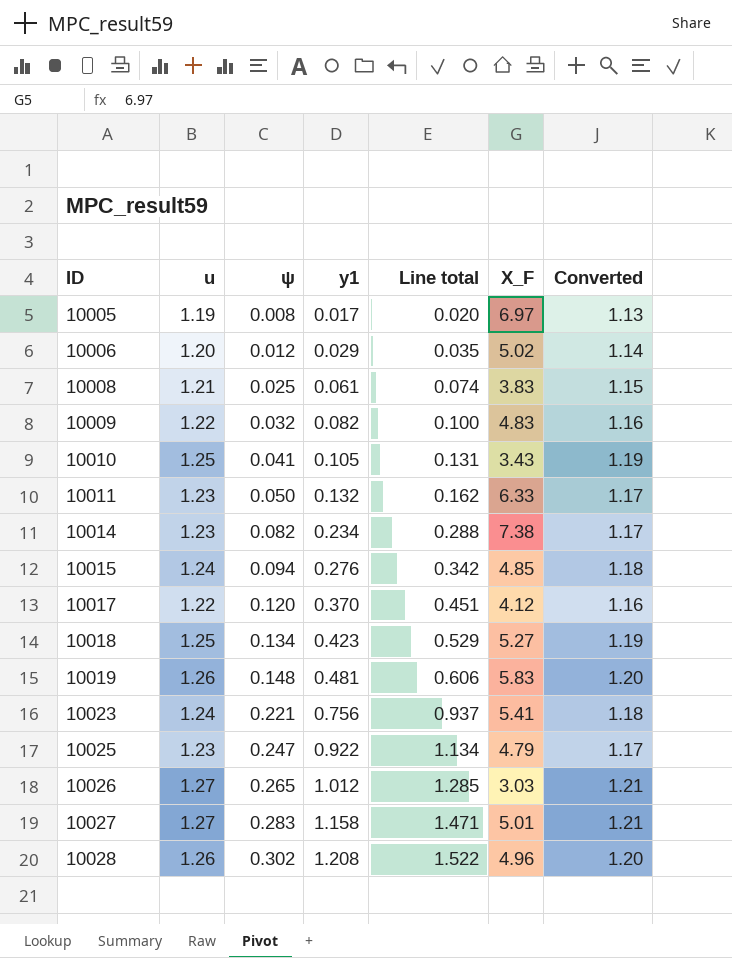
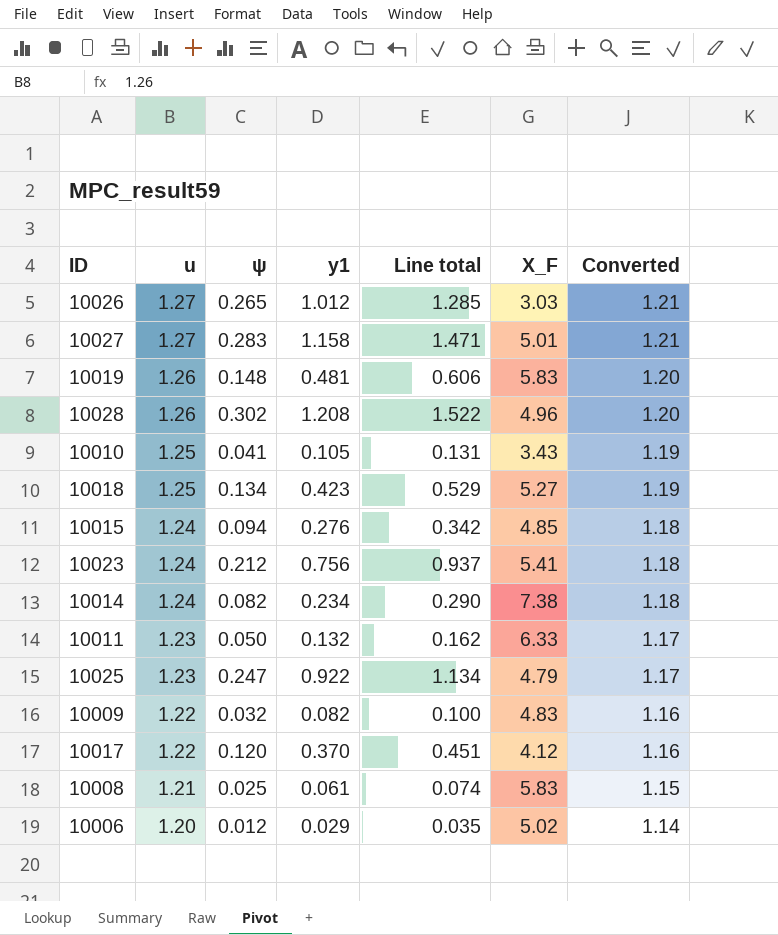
row order: ID ascending -> u descending
row 10005: 1.19 | 0.008 | 0.017 | 0.020 | 6.97 | 1.13 -> none
10023 | ψ: 0.221 -> 0.212
10014 | u: 1.23 -> 1.24
10014 | Line total: 0.288 -> 0.290
10014 | Converted: 1.17 -> 1.18
10008 | X_F: 3.83 -> 5.83

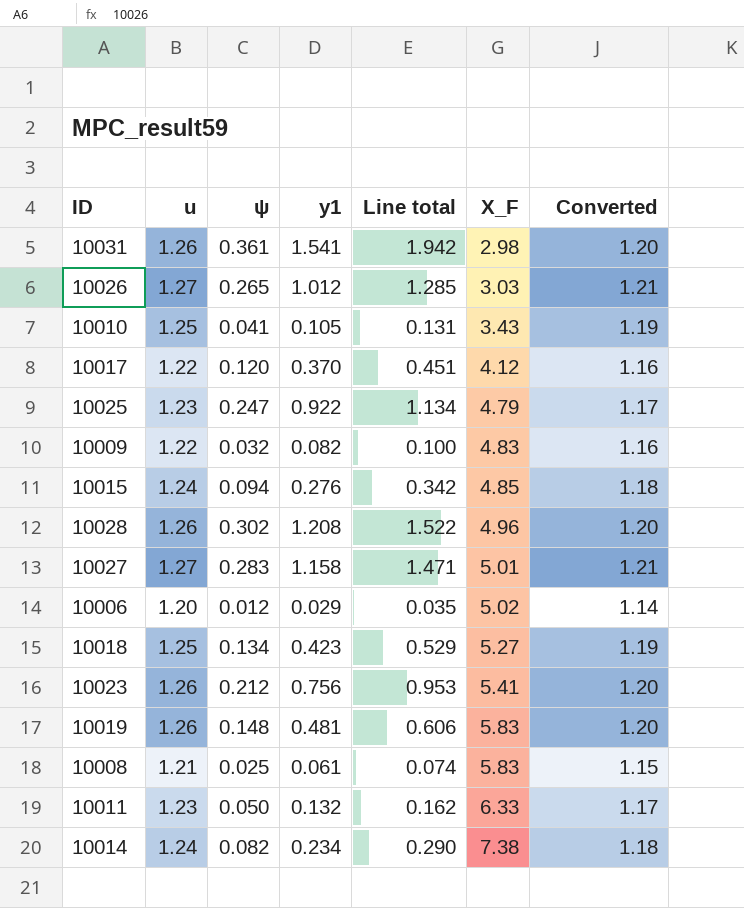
row order: u descending -> X_F ascending
row 10031: none -> 1.26 | 0.361 | 1.541 | 1.942 | 2.98 | 1.20
10023 | u: 1.24 -> 1.26
10023 | Line total: 0.937 -> 0.953
10023 | Converted: 1.18 -> 1.20

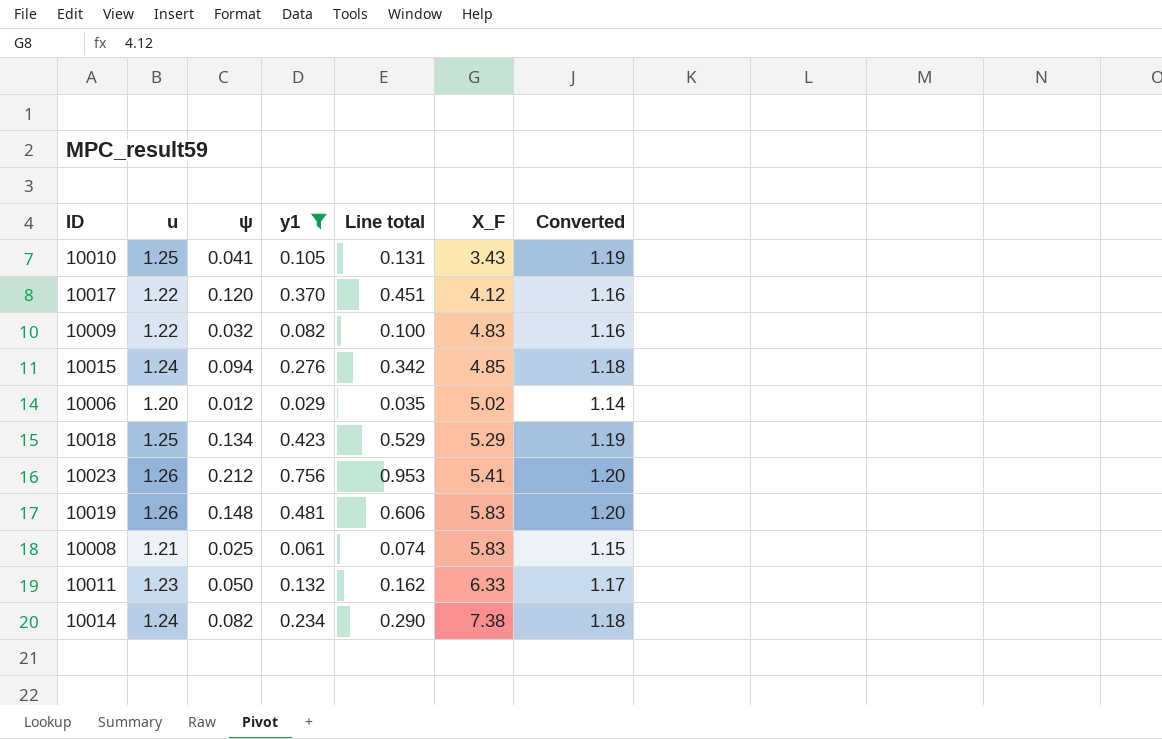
filter: none -> y1 <= 0.756
10018 | X_F: 5.27 -> 5.29

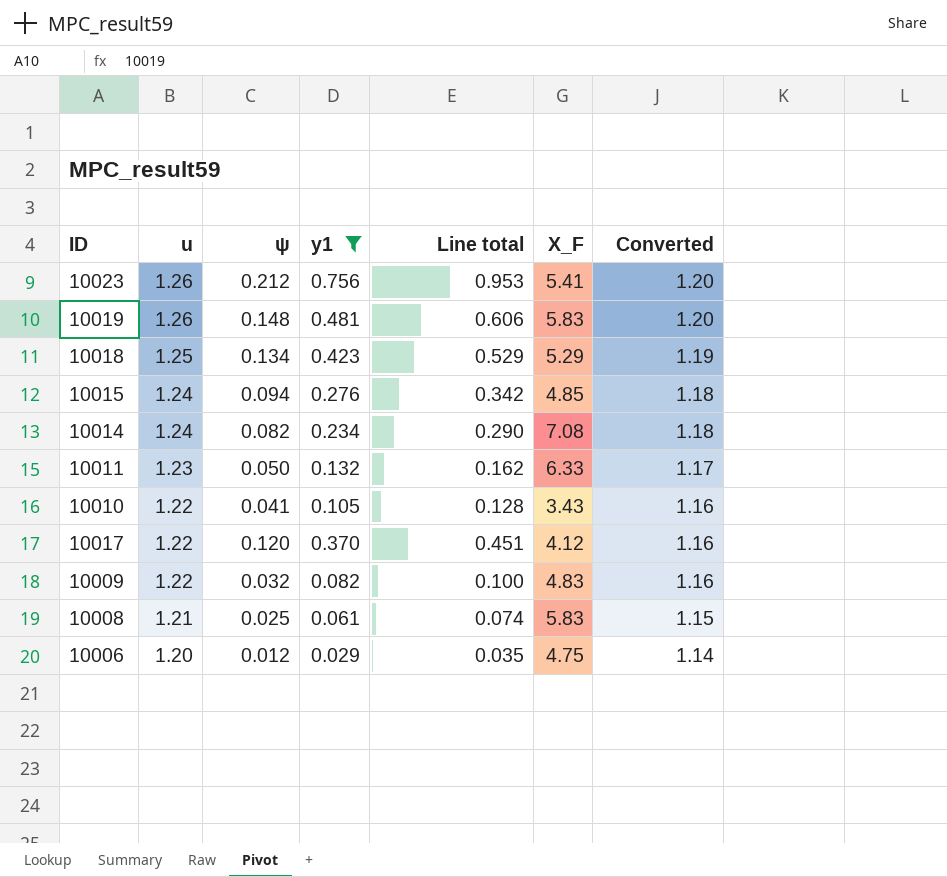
row order: X_F ascending -> u descending
10014 | X_F: 7.38 -> 7.08
10010 | u: 1.25 -> 1.22
10010 | Line total: 0.131 -> 0.128
10010 | Converted: 1.19 -> 1.16
10006 | X_F: 5.02 -> 4.75

